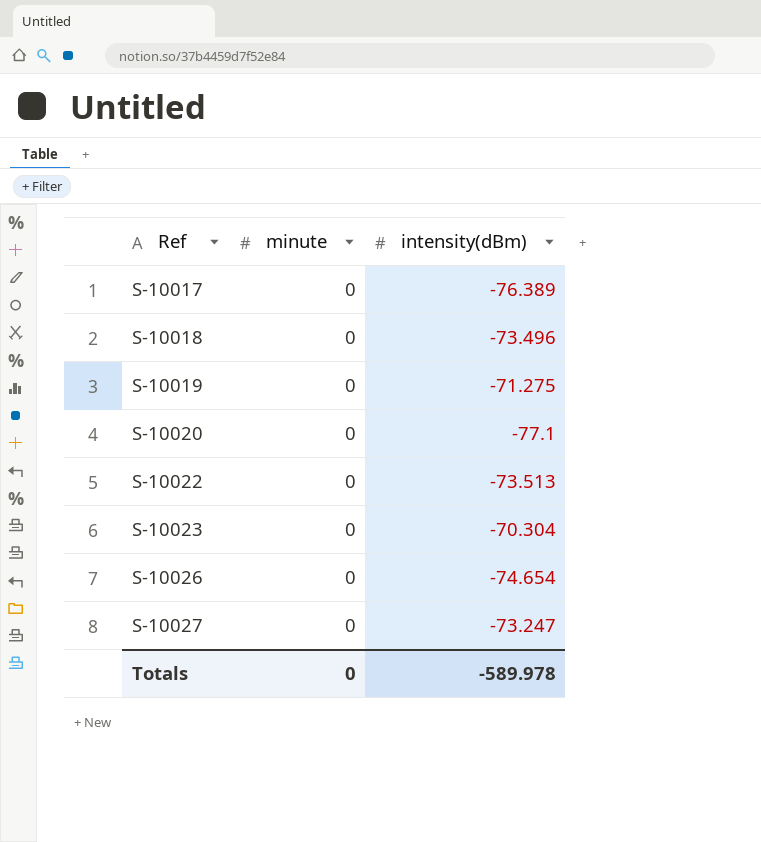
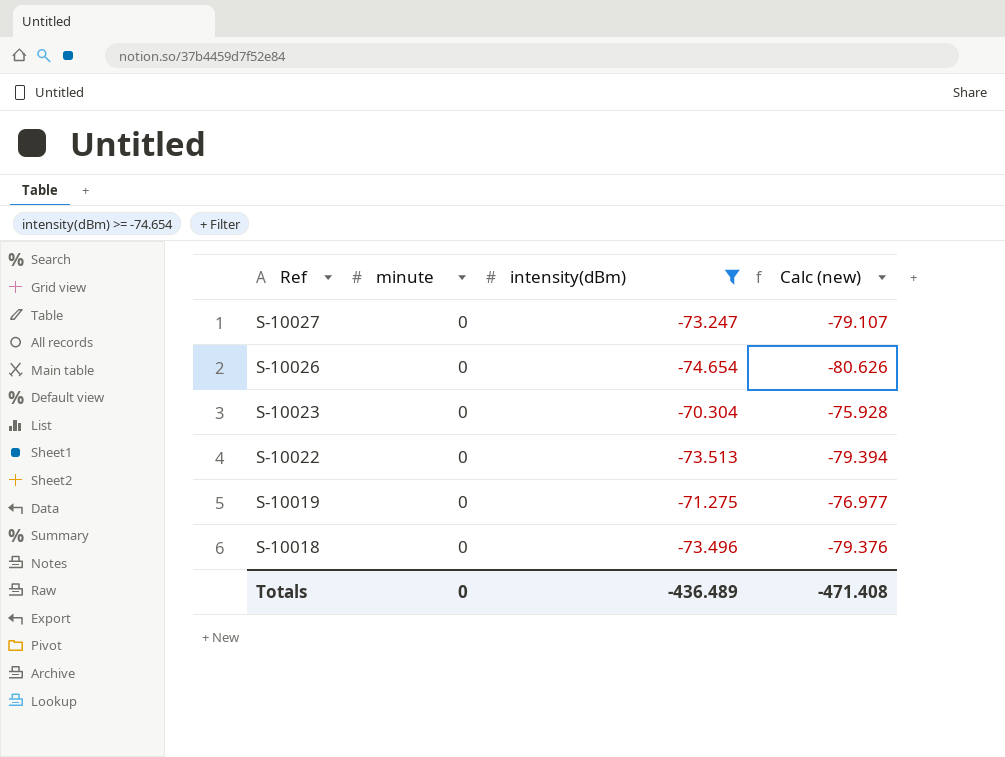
filter: none -> intensity(dBm) >= -74.654
row order: Ref ascending -> Ref descending
column Calc (new) | formula: none -> [intensity(dBm)] * 1.08
Totals | intensity(dBm): -589.978 -> -436.489

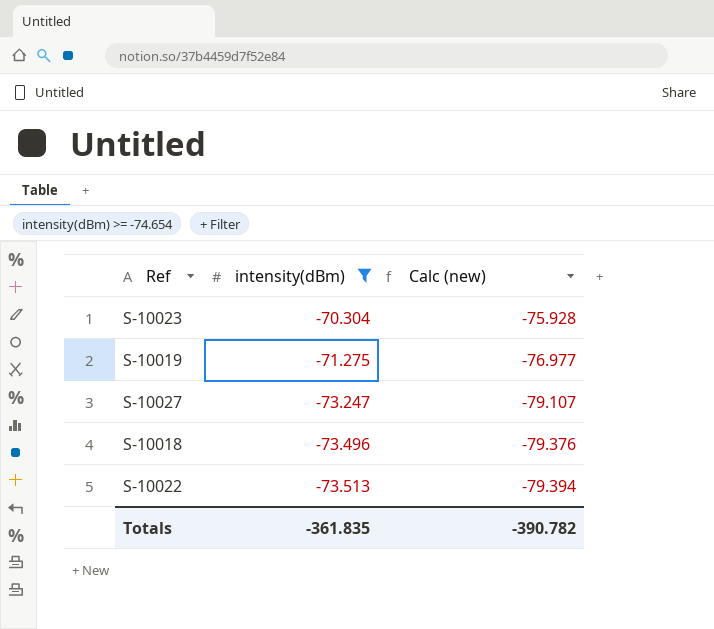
row order: Ref descending -> intensity(dBm) descending
column minute | position: 2 -> none
row S-10026: 0 | -74.654 | -80.626 -> none
Totals | intensity(dBm): -436.489 -> -361.835
Totals | Calc (new): -471.408 -> -390.782

